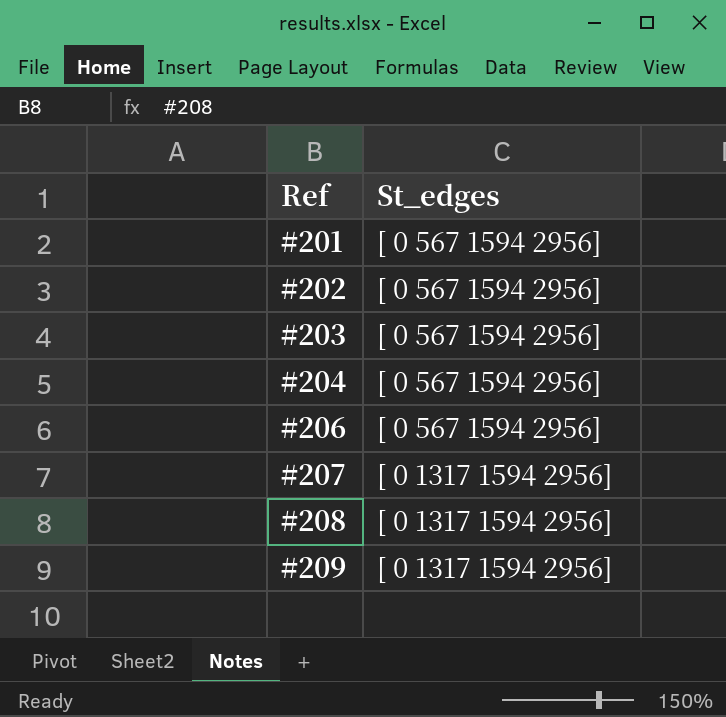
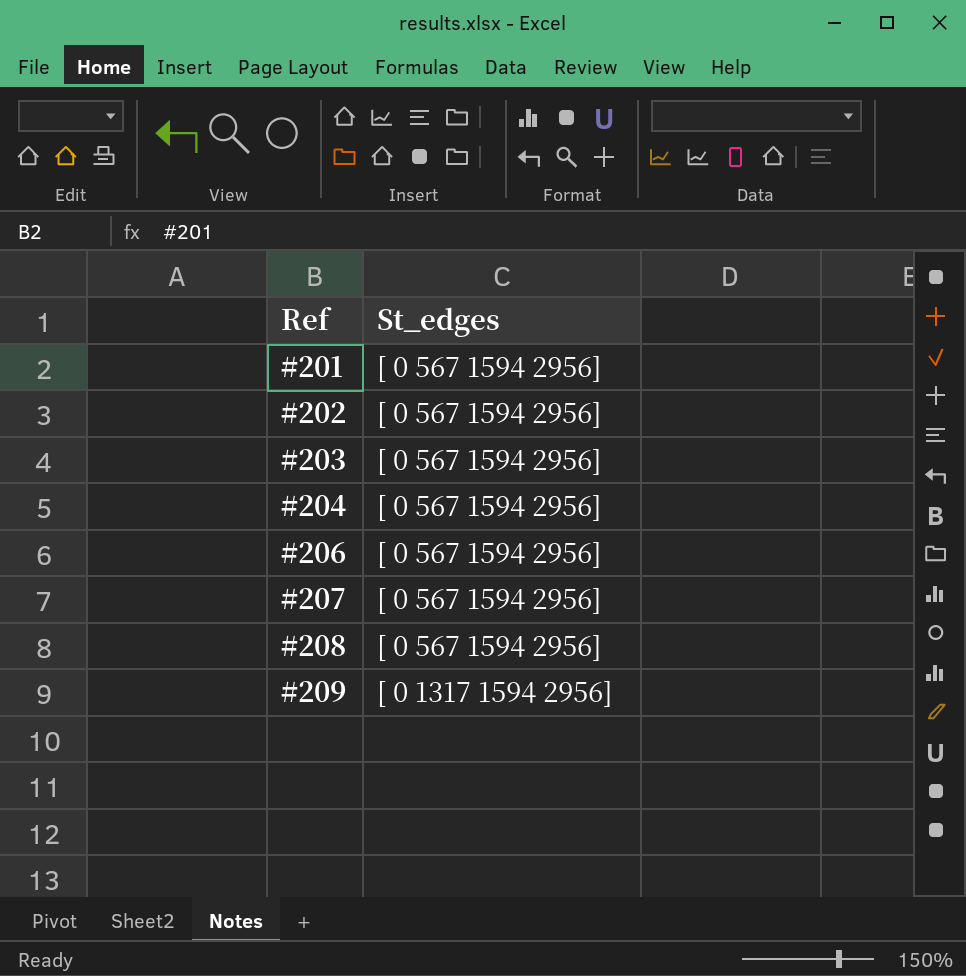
#207 | St_edges: [ 0 1317 1594 2956] -> [ 0 567 1594 2956]
#208 | St_edges: [ 0 1317 1594 2956] -> [ 0 567 1594 2956]

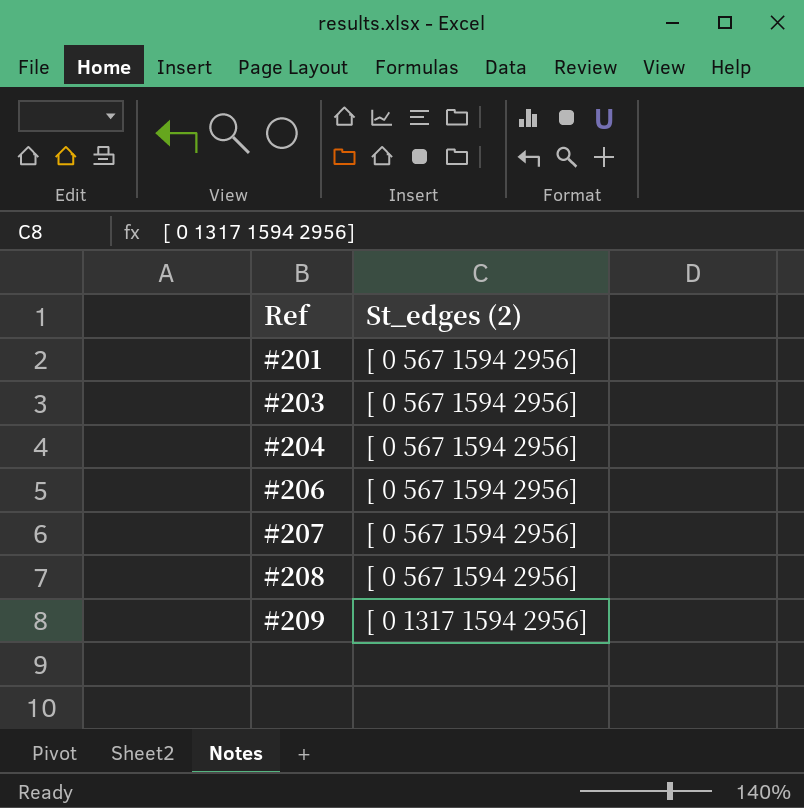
column name: St_edges -> St_edges (2)
row #202: [ 0 567 1594 2956] -> none

